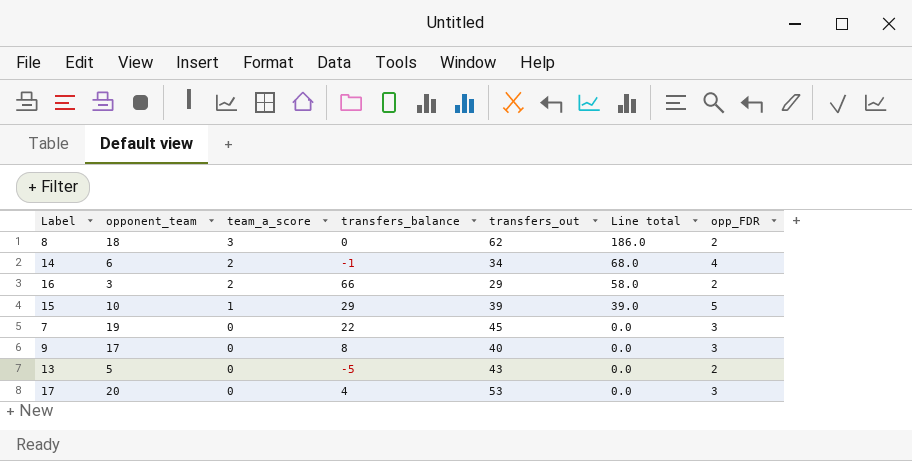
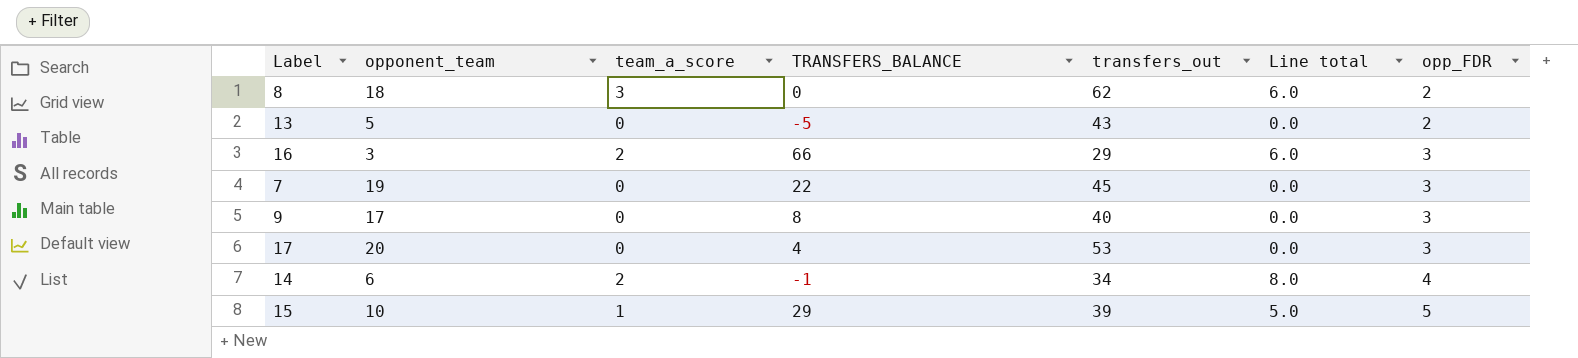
row order: team_a_score descending -> opp_FDR ascending
column name: transfers_balance -> TRANSFERS_BALANCE
column Line total | formula: [team_a_score] * [transfers_out] -> [team_a_score] * [opp_FDR]
16 | opp_FDR: 2 -> 3

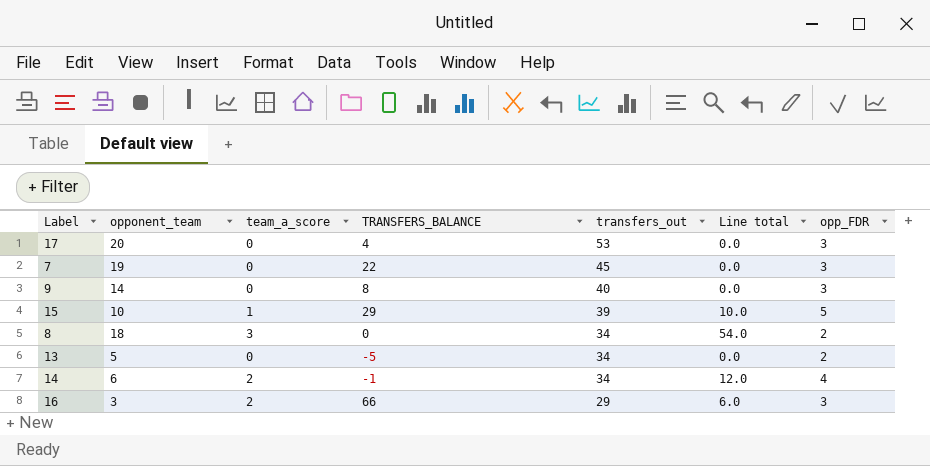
row order: opp_FDR ascending -> transfers_out descending
column Line total | formula: [team_a_score] * [opp_FDR] -> [opponent_team] * [team_a_score]
9 | opponent_team: 17 -> 14
8 | transfers_out: 62 -> 34
13 | transfers_out: 43 -> 34

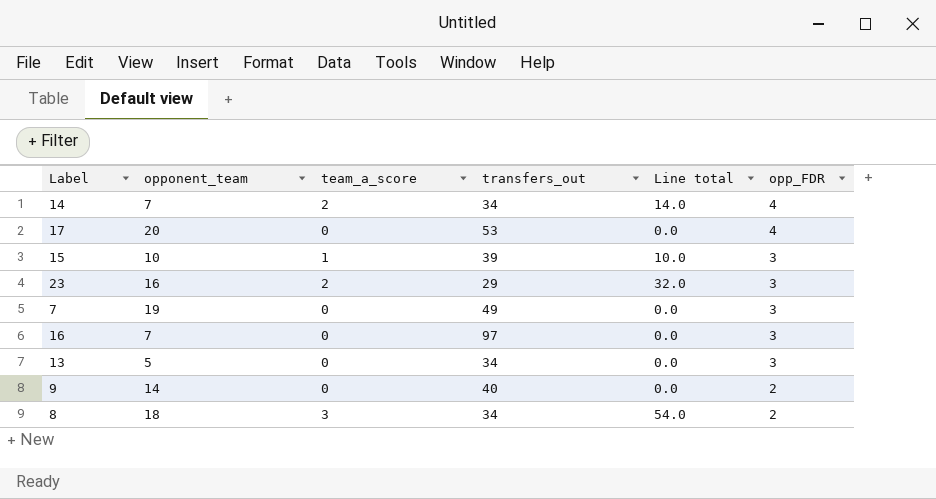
row order: transfers_out descending -> opp_FDR descending
column TRANSFERS_BALANCE | position: 4 -> none
14 | opponent_team: 6 -> 7
14 | Line total: 12.0 -> 14.0
17 | opp_FDR: 3 -> 4
15 | opp_FDR: 5 -> 3
row 23: none -> 16 | 2 | 29 | 32.0 | 3
7 | transfers_out: 45 -> 49
16 | opponent_team: 3 -> 7
16 | team_a_score: 2 -> 0
16 | transfers_out: 29 -> 97
16 | Line total: 6.0 -> 0.0
13 | opp_FDR: 2 -> 3
9 | opp_FDR: 3 -> 2

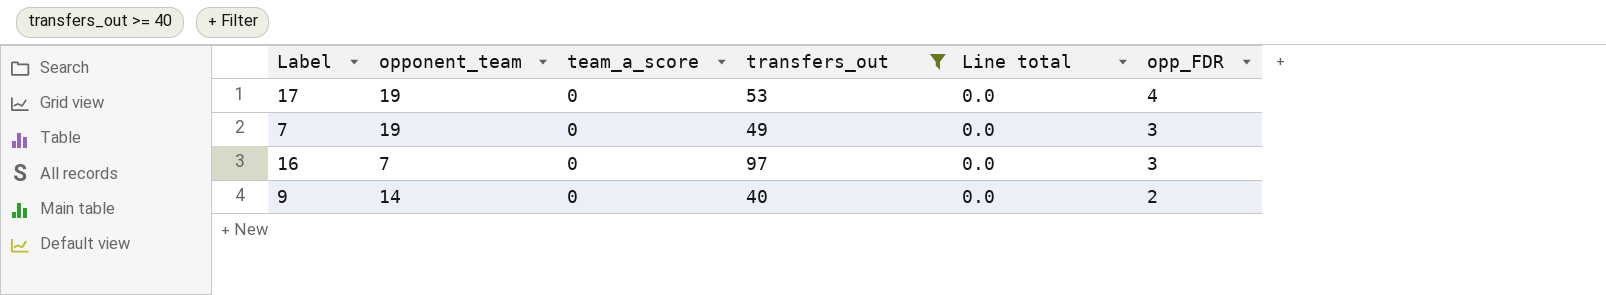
filter: none -> transfers_out >= 40
17 | opponent_team: 20 -> 19

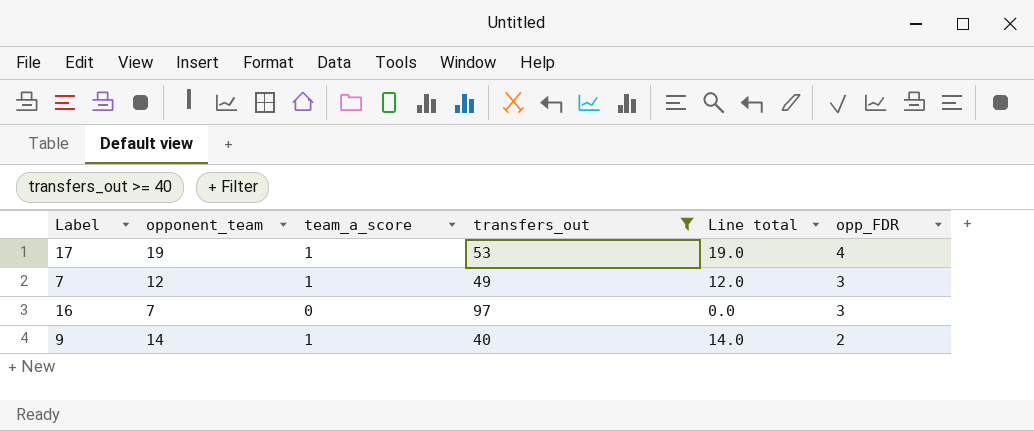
17 | team_a_score: 0 -> 1
17 | Line total: 0.0 -> 19.0
7 | opponent_team: 19 -> 12
7 | team_a_score: 0 -> 1
7 | Line total: 0.0 -> 12.0
9 | team_a_score: 0 -> 1
9 | Line total: 0.0 -> 14.0

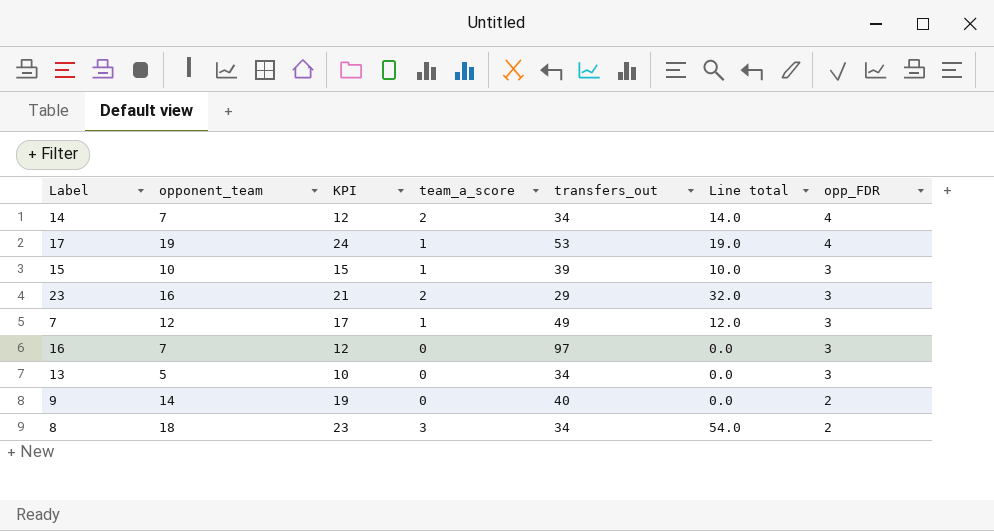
filter: transfers_out >= 40 -> none
column KPI | formula: none -> [opponent_team] + 5
9 | team_a_score: 1 -> 0
9 | Line total: 14.0 -> 0.0

